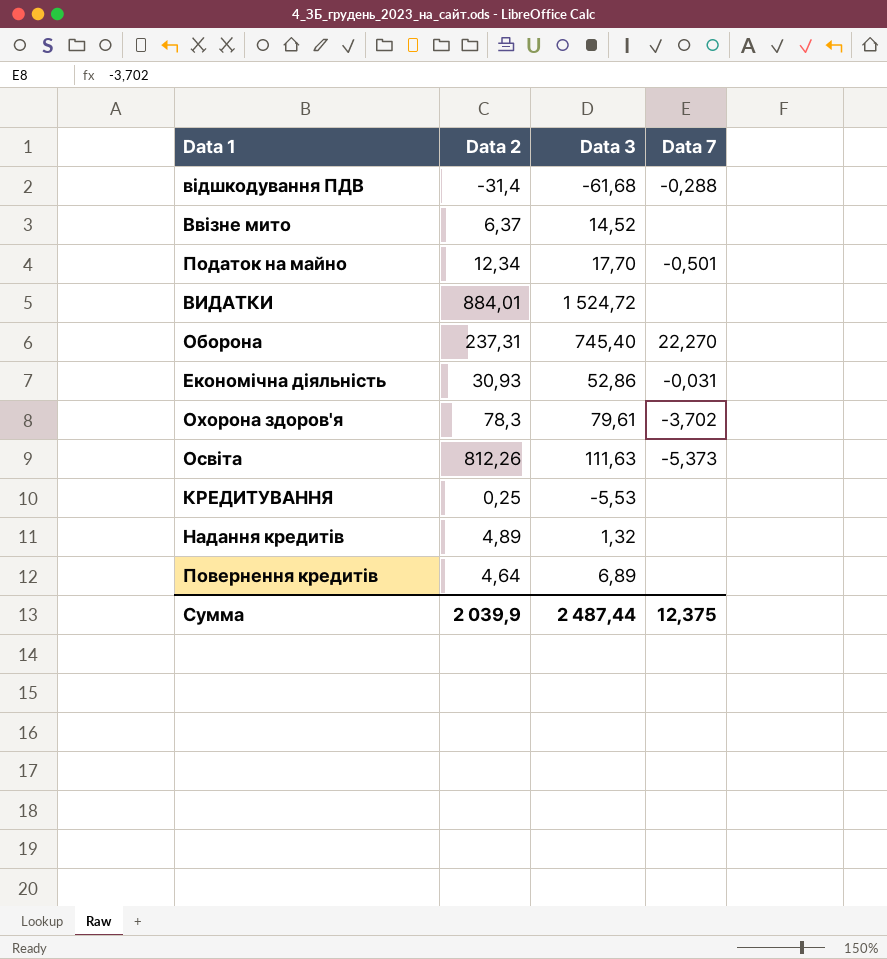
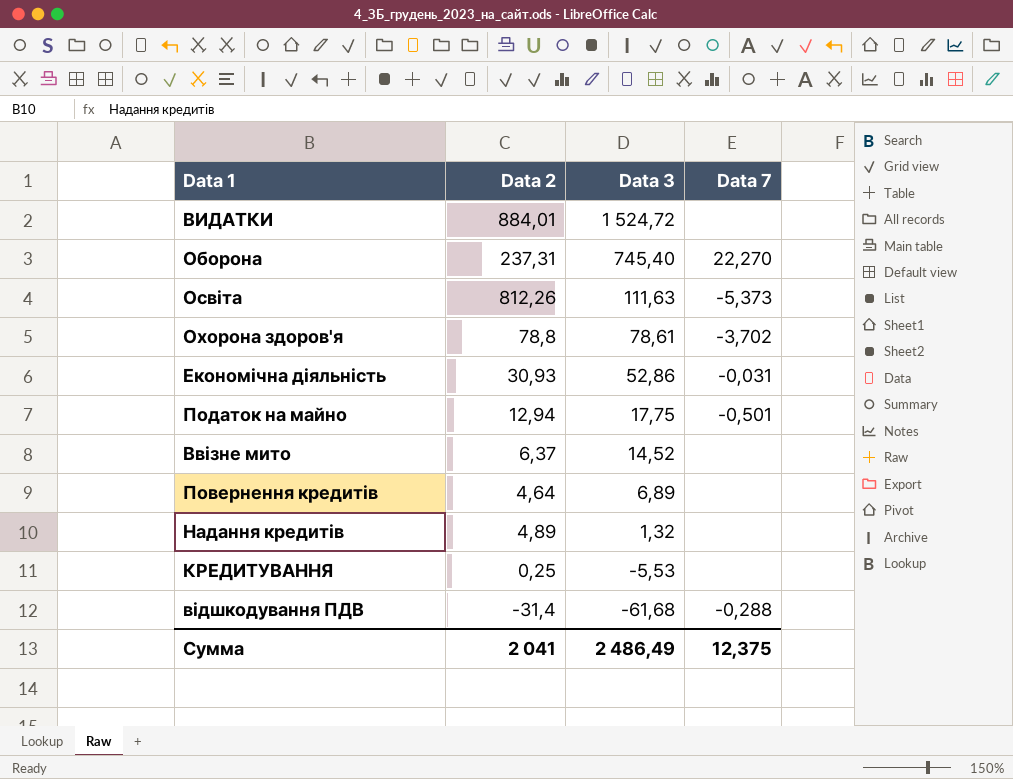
row order: none -> Data 3 descending
Охорона здоров'я | Data 2: 78,3 -> 78,8
Охорона здоров'я | Data 3: 79,61 -> 78,61
Податок на майно | Data 2: 12,34 -> 12,94
Податок на майно | Data 3: 17,70 -> 17,75
Сумма | Data 2: 2 039,9 -> 2 041
Сумма | Data 3: 2 487,44 -> 2 486,49

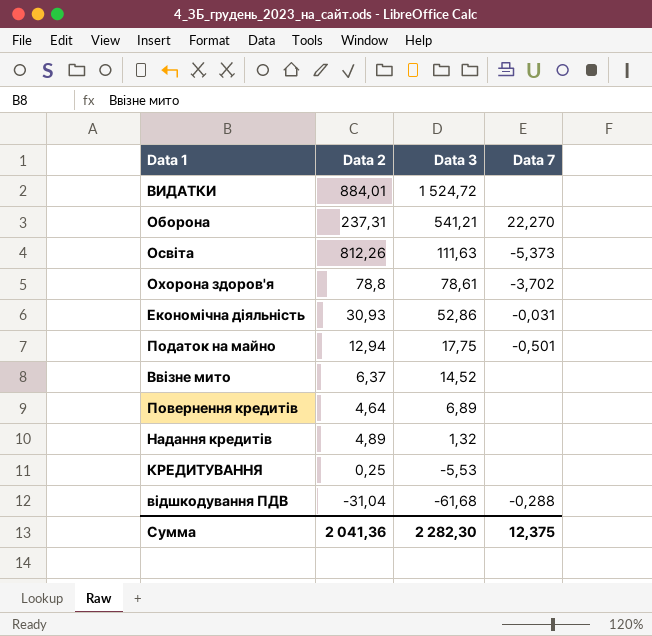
Оборона | Data 3: 745,40 -> 541,21
відшкодування ПДВ | Data 2: -31,4 -> -31,04
Сумма | Data 2: 2 041 -> 2 041,36
Сумма | Data 3: 2 486,49 -> 2 282,30

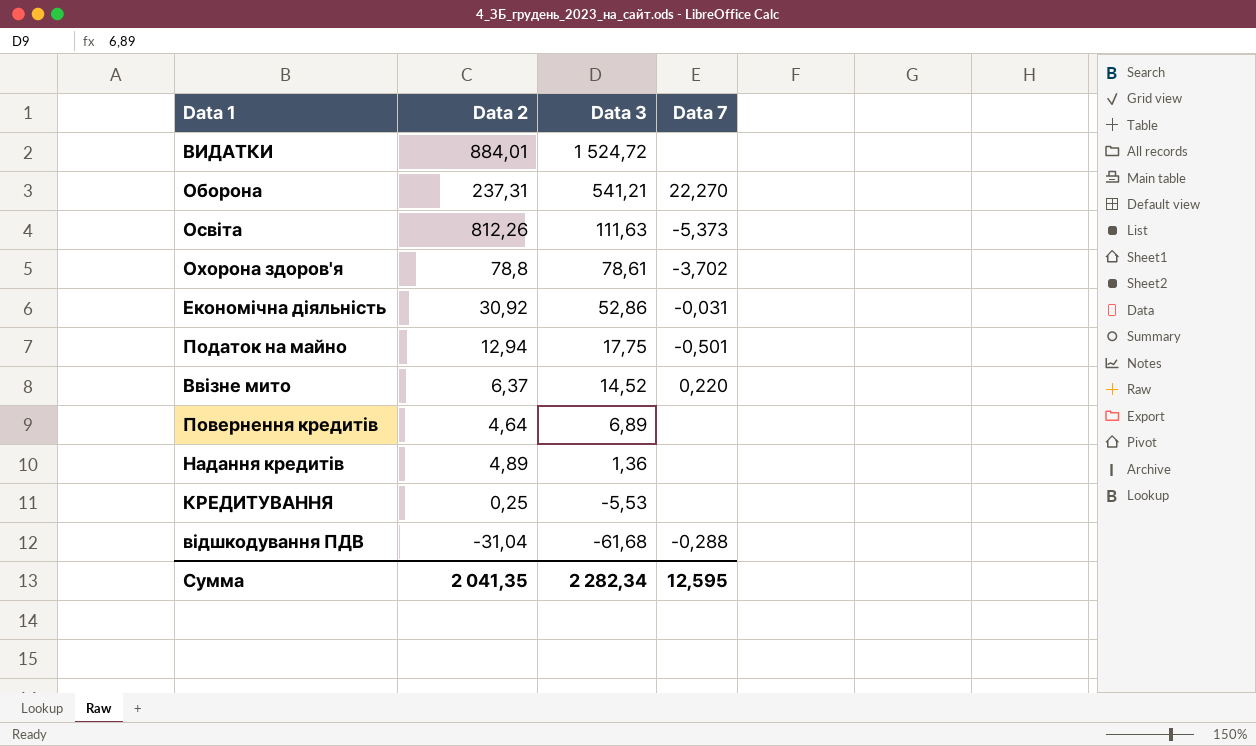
Економічна діяльність | Data 2: 30,93 -> 30,92
Ввізне мито | Data 7: none -> 0,220
Надання кредитів | Data 3: 1,32 -> 1,36
Сумма | Data 2: 2 041,36 -> 2 041,35
Сумма | Data 3: 2 282,30 -> 2 282,34
Сумма | Data 7: 12,375 -> 12,595

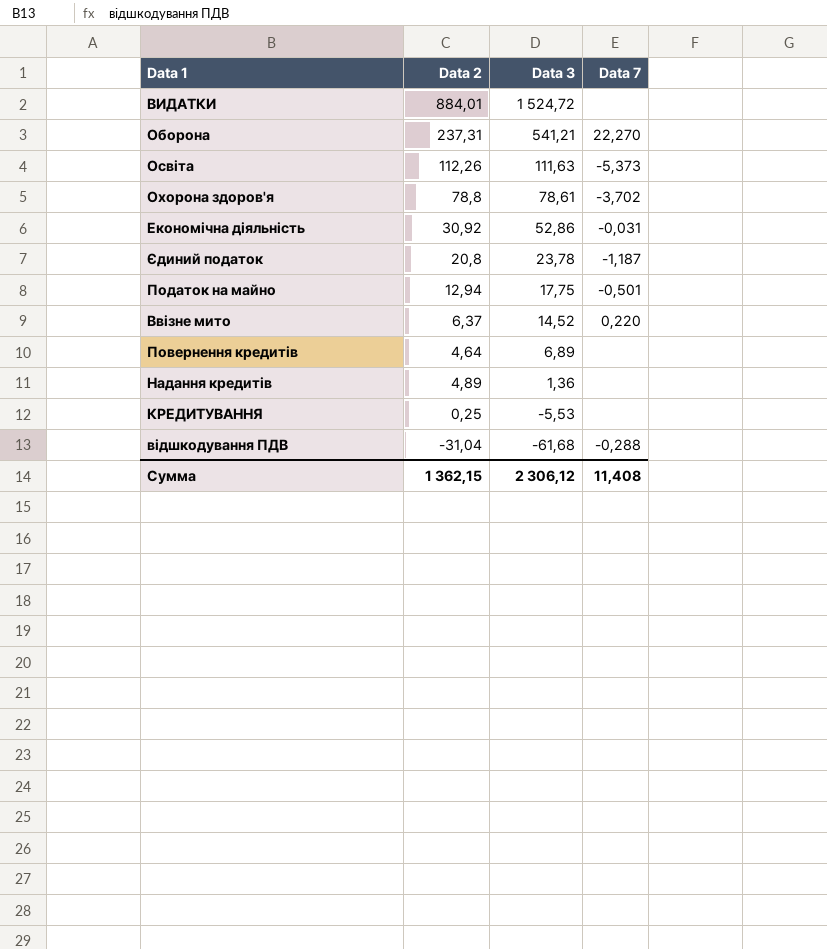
Освіта | Data 2: 812,26 -> 112,26
row Єдиний податок: none -> 20,8 | 23,78 | -1,187
Сумма | Data 2: 2 041,35 -> 1 362,15
Сумма | Data 3: 2 282,34 -> 2 306,12
Сумма | Data 7: 12,595 -> 11,408

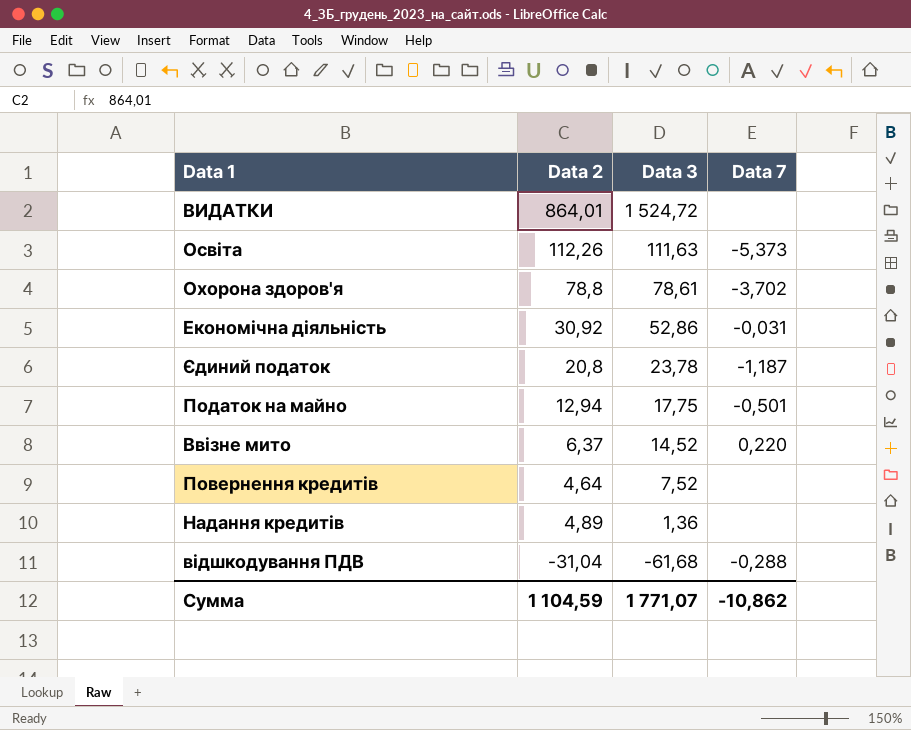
row Оборона: 237,31 | 541,21 | 22,270 -> none
row КРЕДИТУВАННЯ: 0,25 | -5,53 | none -> none
ВИДАТКИ | Data 2: 884,01 -> 864,01
Повернення кредитів | Data 3: 6,89 -> 7,52
Сумма | Data 2: 1 362,15 -> 1 104,59
Сумма | Data 3: 2 306,12 -> 1 771,07
Сумма | Data 7: 11,408 -> -10,862

